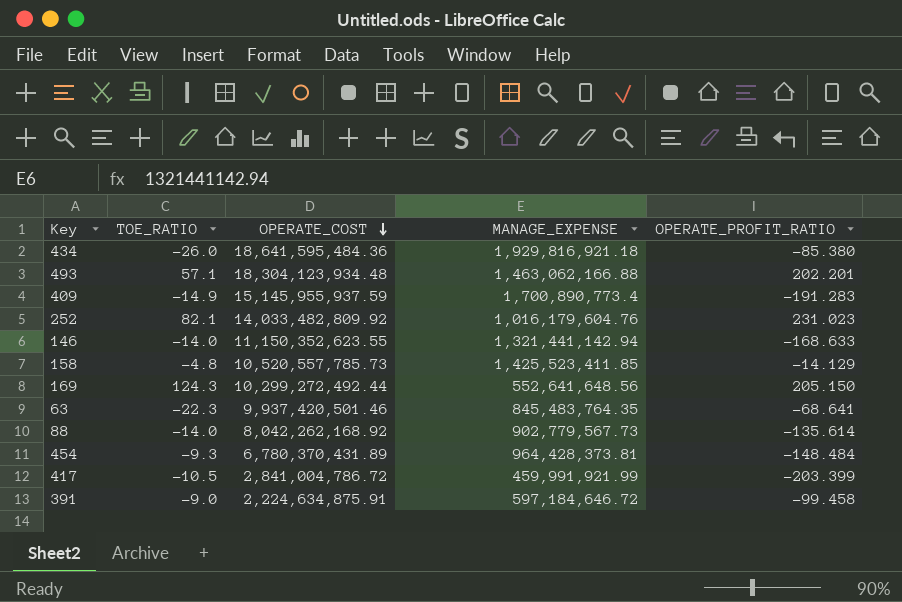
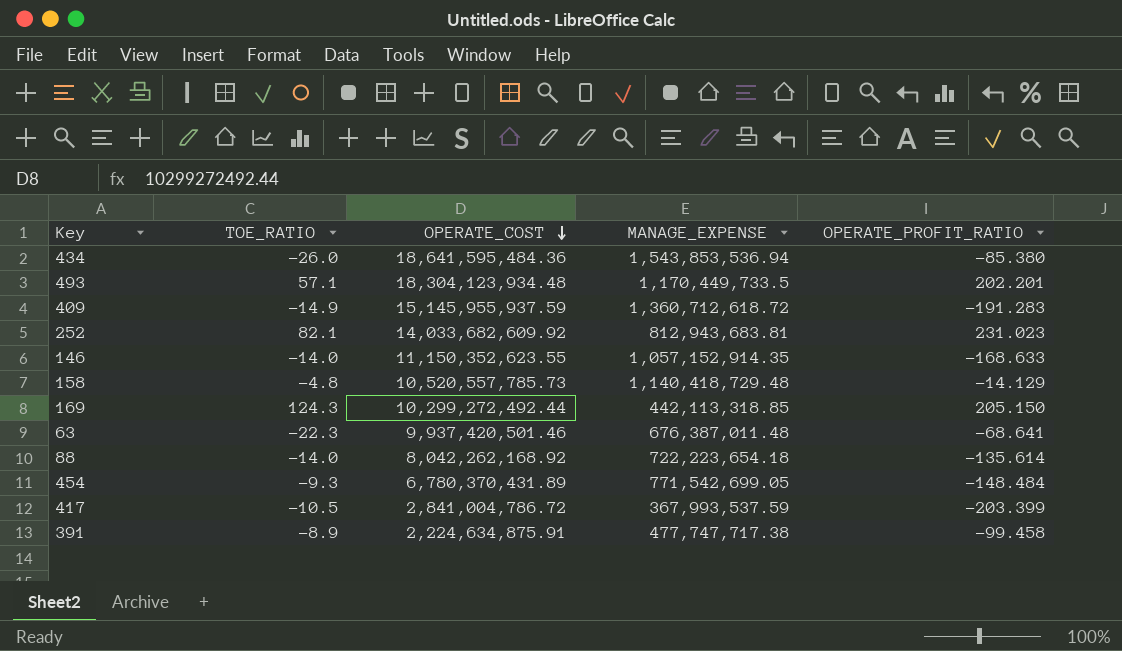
434 | MANAGE_EXPENSE: 1,929,816,921.18 -> 1,543,853,536.94
493 | MANAGE_EXPENSE: 1,463,062,166.88 -> 1,170,449,733.5
409 | MANAGE_EXPENSE: 1,700,890,773.4 -> 1,360,712,618.72
252 | OPERATE_COST: 14,033,482,809.92 -> 14,033,682,609.92
252 | MANAGE_EXPENSE: 1,016,179,604.76 -> 812,943,683.81
146 | MANAGE_EXPENSE: 1,321,441,142.94 -> 1,057,152,914.35
158 | MANAGE_EXPENSE: 1,425,523,411.85 -> 1,140,418,729.48
169 | MANAGE_EXPENSE: 552,641,648.56 -> 442,113,318.85
63 | MANAGE_EXPENSE: 845,483,764.35 -> 676,387,011.48
88 | MANAGE_EXPENSE: 902,779,567.73 -> 722,223,654.18
454 | MANAGE_EXPENSE: 964,428,373.81 -> 771,542,699.05
417 | MANAGE_EXPENSE: 459,991,921.99 -> 367,993,537.59
391 | TOE_RATIO: -9.0 -> -8.9
391 | MANAGE_EXPENSE: 597,184,646.72 -> 477,747,717.38

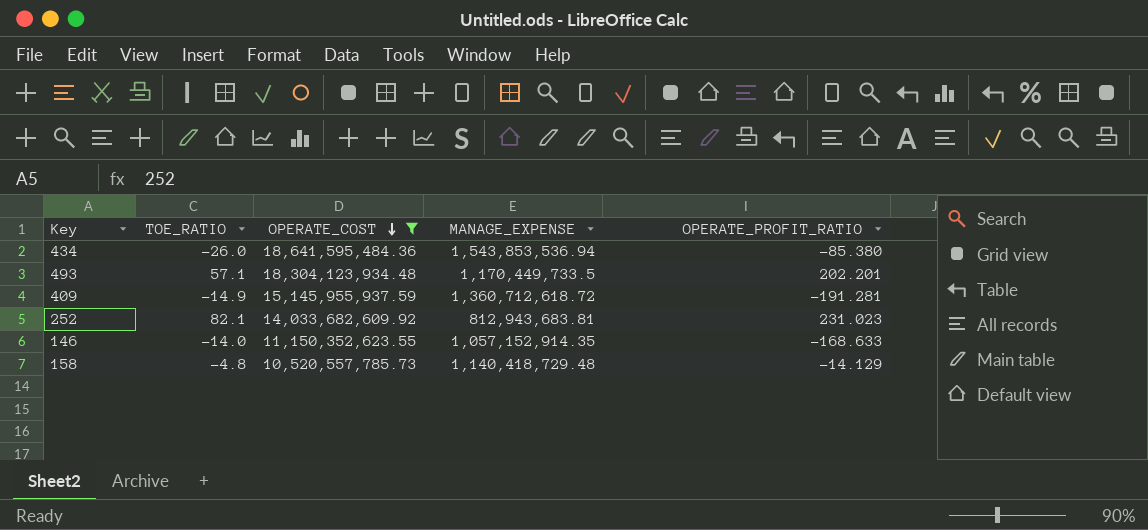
filter: none -> OPERATE_COST >= 10,520,557,785.73
409 | OPERATE_PROFIT_RATIO: -191.283 -> -191.281

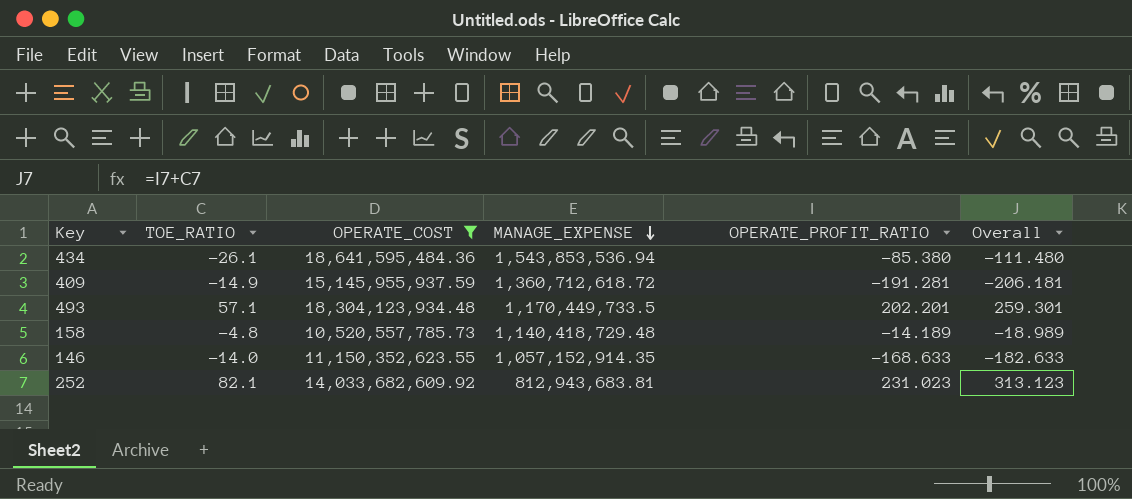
row order: OPERATE_COST descending -> MANAGE_EXPENSE descending
column Overall | formula: none -> [TOE_RATIO] + [OPERATE_PROFIT_RATIO]
434 | TOE_RATIO: -26.0 -> -26.1
158 | OPERATE_PROFIT_RATIO: -14.129 -> -14.189

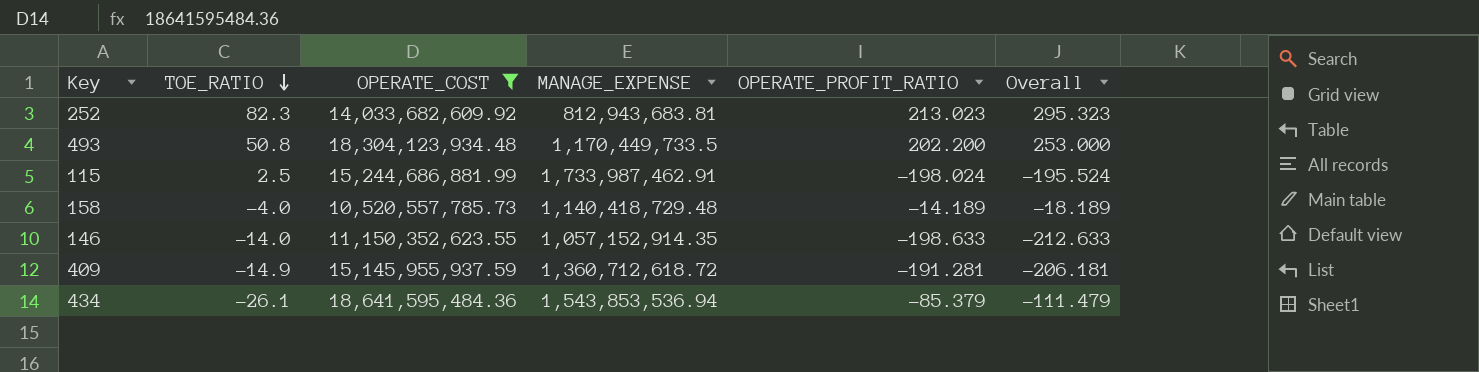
row order: MANAGE_EXPENSE descending -> TOE_RATIO descending
252 | TOE_RATIO: 82.1 -> 82.3
252 | OPERATE_PROFIT_RATIO: 231.023 -> 213.023
252 | Overall: 313.123 -> 295.323
493 | TOE_RATIO: 57.1 -> 50.8
493 | OPERATE_PROFIT_RATIO: 202.201 -> 202.200
493 | Overall: 259.301 -> 253.000
row 115: none -> 2.5 | 15,244,686,881.99 | 1,733,987,462.91 | -198.024 | -195.524
158 | TOE_RATIO: -4.8 -> -4.0
158 | Overall: -18.989 -> -18.189
146 | OPERATE_PROFIT_RATIO: -168.633 -> -198.633
146 | Overall: -182.633 -> -212.633
434 | OPERATE_PROFIT_RATIO: -85.380 -> -85.379
434 | Overall: -111.480 -> -111.479

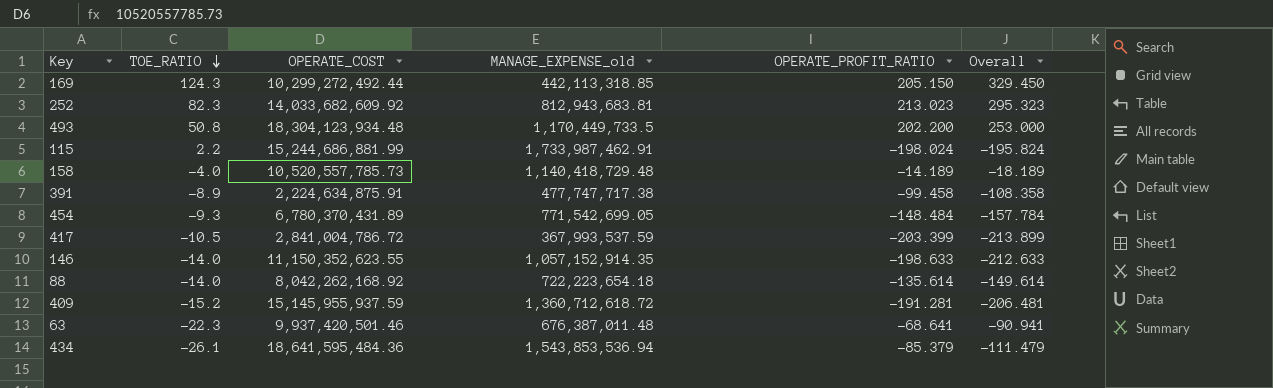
filter: OPERATE_COST >= 10,520,557,785.73 -> none
column name: MANAGE_EXPENSE -> MANAGE_EXPENSE_old
115 | TOE_RATIO: 2.5 -> 2.2
115 | Overall: -195.524 -> -195.824
409 | TOE_RATIO: -14.9 -> -15.2
409 | Overall: -206.181 -> -206.481

